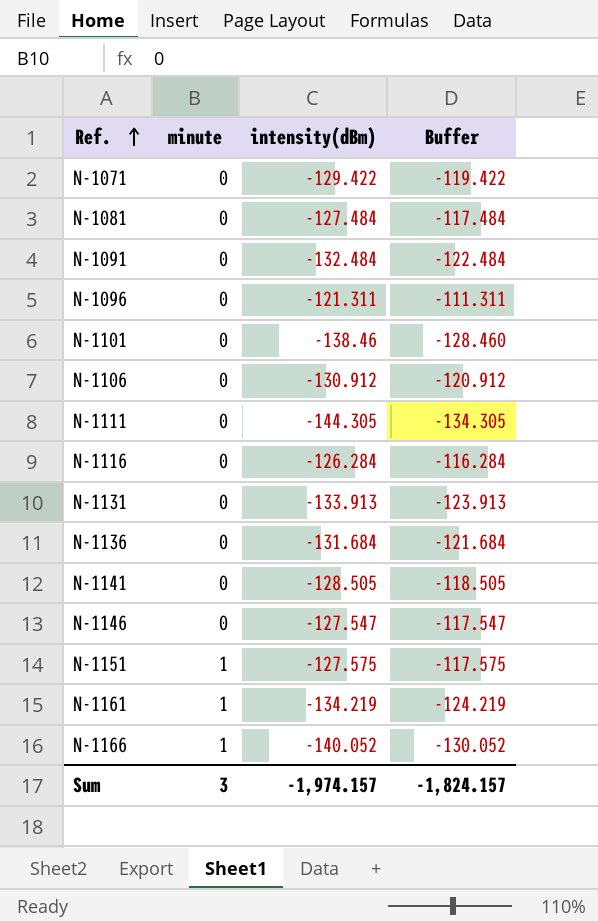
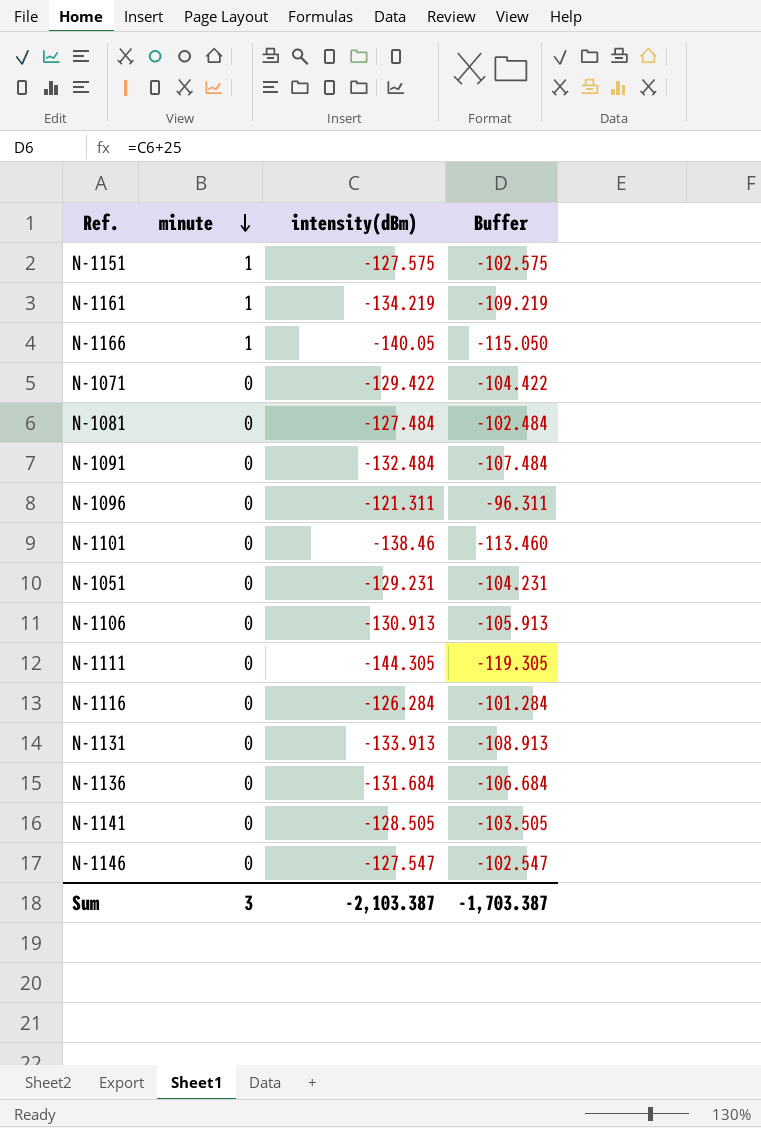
row order: Ref. ascending -> minute descending
column Buffer | formula: [intensity(dBm)] + 10 -> [intensity(dBm)] + 25
N-1166 | intensity(dBm): -140.052 -> -140.05
row N-1051: none -> 0 | -129.231 | -104.231
N-1106 | intensity(dBm): -130.912 -> -130.913
Sum | intensity(dBm): -1,974.157 -> -2,103.387
Sum | Buffer: -1,824.157 -> -1,703.387

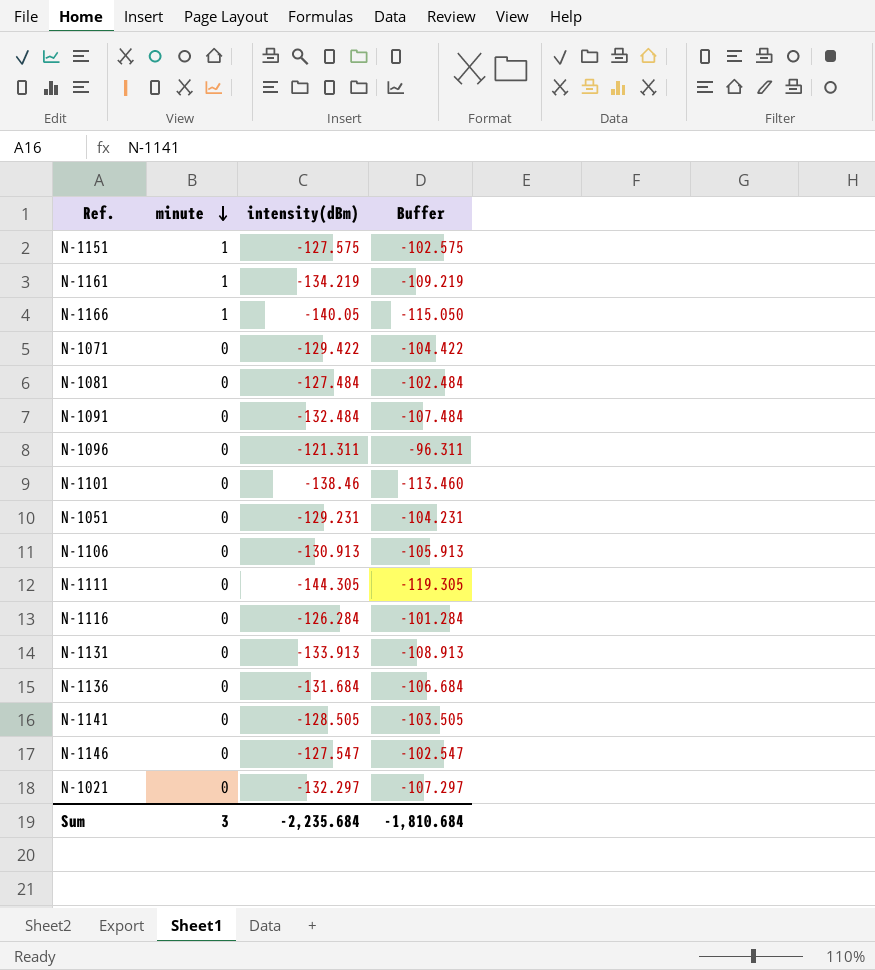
row N-1021: none -> 0 | -132.297 | -107.297
Sum | intensity(dBm): -2,103.387 -> -2,235.684
Sum | Buffer: -1,703.387 -> -1,810.684

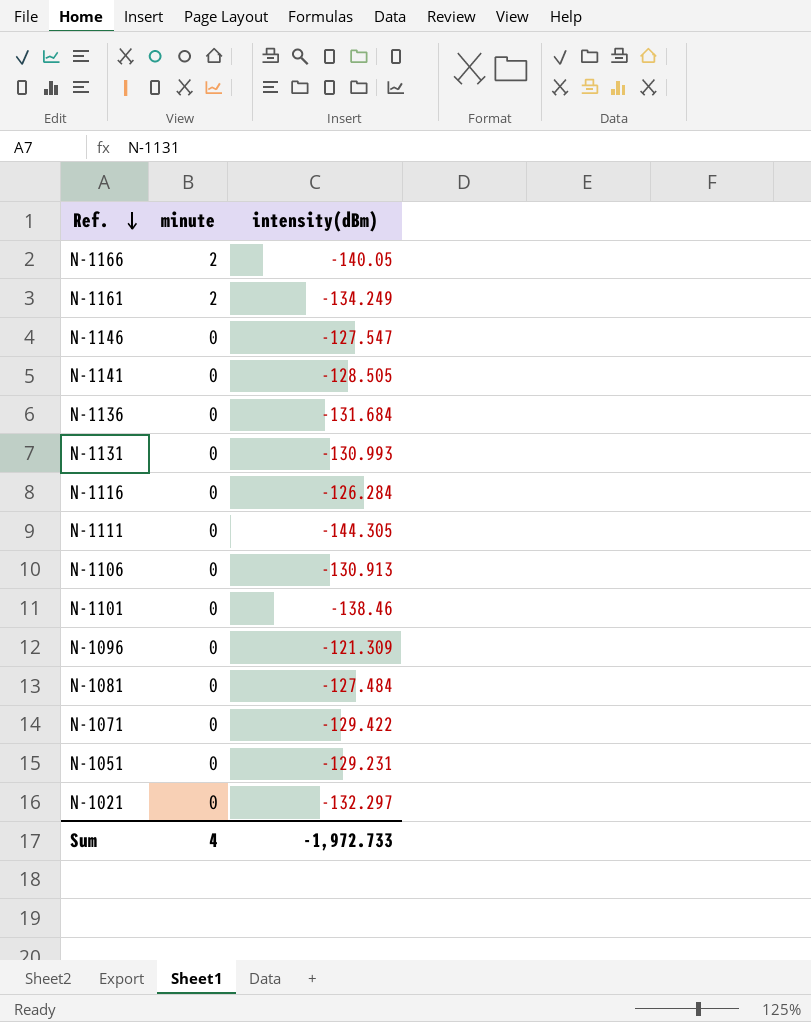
row order: minute descending -> Ref. descending
column Buffer | formula: [intensity(dBm)] + 25 -> none
row N-1151: 1 | -127.575 | -102.575 -> none
row N-1091: 0 | -132.484 | -107.484 -> none
N-1166 | minute: 1 -> 2
N-1161 | minute: 1 -> 2
N-1161 | intensity(dBm): -134.219 -> -134.249
N-1131 | intensity(dBm): -133.913 -> -130.993
N-1096 | intensity(dBm): -121.311 -> -121.309
Sum | minute: 3 -> 4
Sum | intensity(dBm): -2,235.684 -> -1,972.733

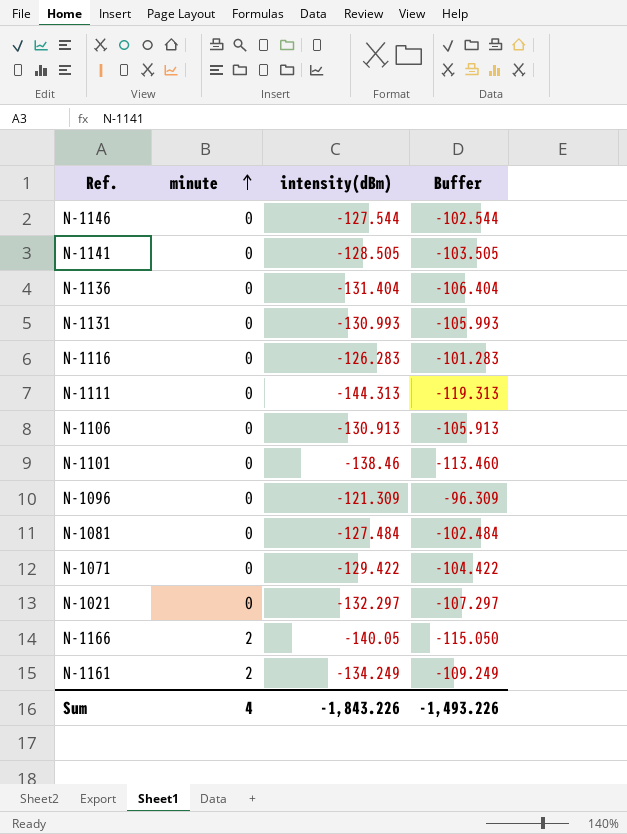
row order: Ref. descending -> minute ascending
column Buffer | formula: none -> [intensity(dBm)] + 25
row N-1051: 0 | -129.231 -> none
N-1146 | intensity(dBm): -127.547 -> -127.544
N-1136 | intensity(dBm): -131.684 -> -131.404
N-1116 | intensity(dBm): -126.284 -> -126.283
N-1111 | intensity(dBm): -144.305 -> -144.313
Sum | intensity(dBm): -1,972.733 -> -1,843.226

